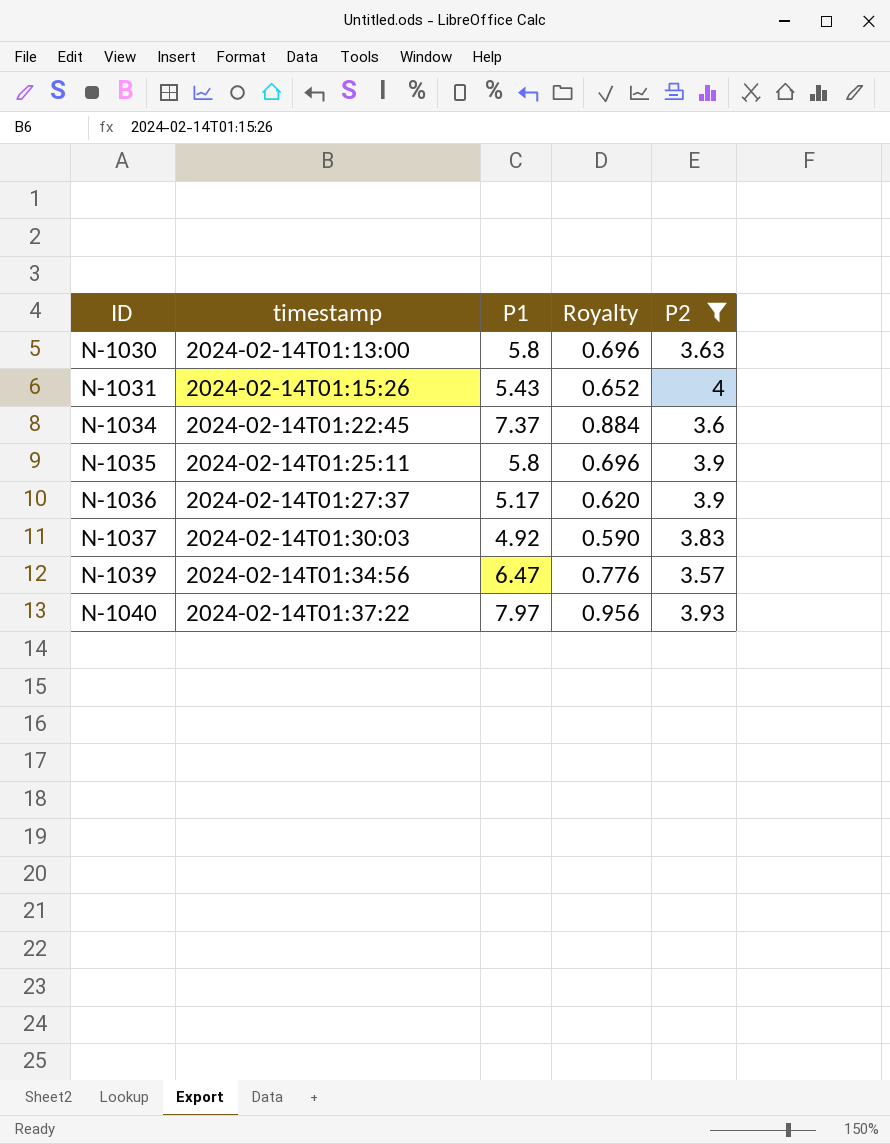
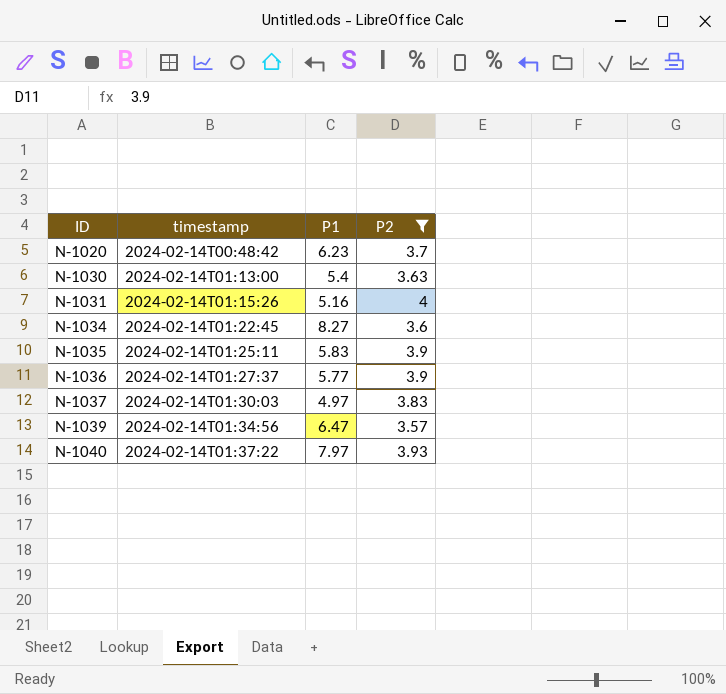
column Royalty | formula: [P1] * 0.12 -> none
row N-1020: none -> 2024-02-14T00:48:42 | 6.23 | 3.7
N-1030 | P1: 5.8 -> 5.4
N-1031 | P1: 5.43 -> 5.16
N-1034 | P1: 7.37 -> 8.27
N-1035 | P1: 5.8 -> 5.83
N-1036 | P1: 5.17 -> 5.77
N-1037 | P1: 4.92 -> 4.97

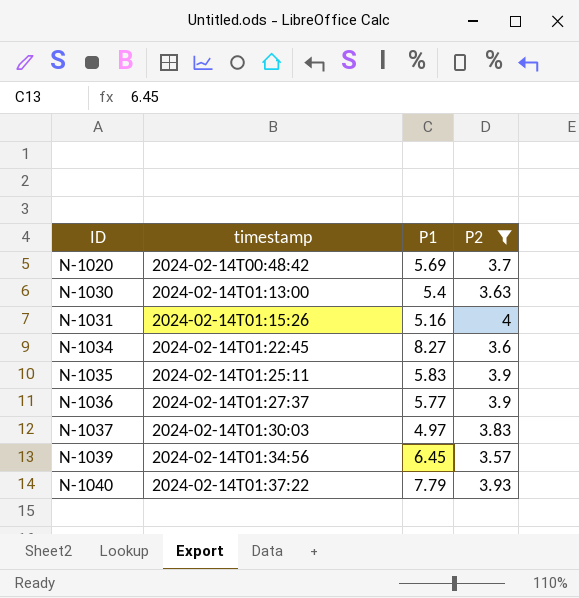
N-1020 | P1: 6.23 -> 5.69
N-1039 | P1: 6.47 -> 6.45
N-1040 | P1: 7.97 -> 7.79

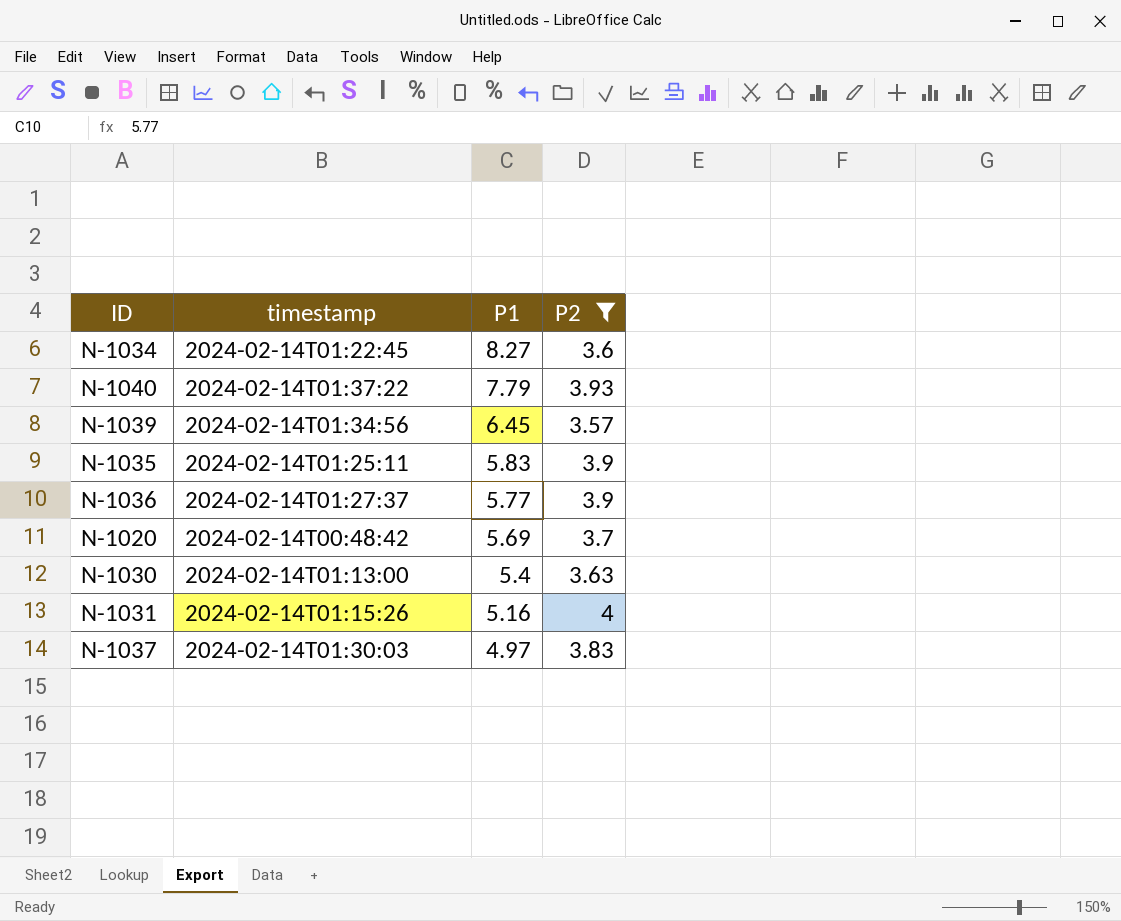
row order: ID ascending -> P1 descending

